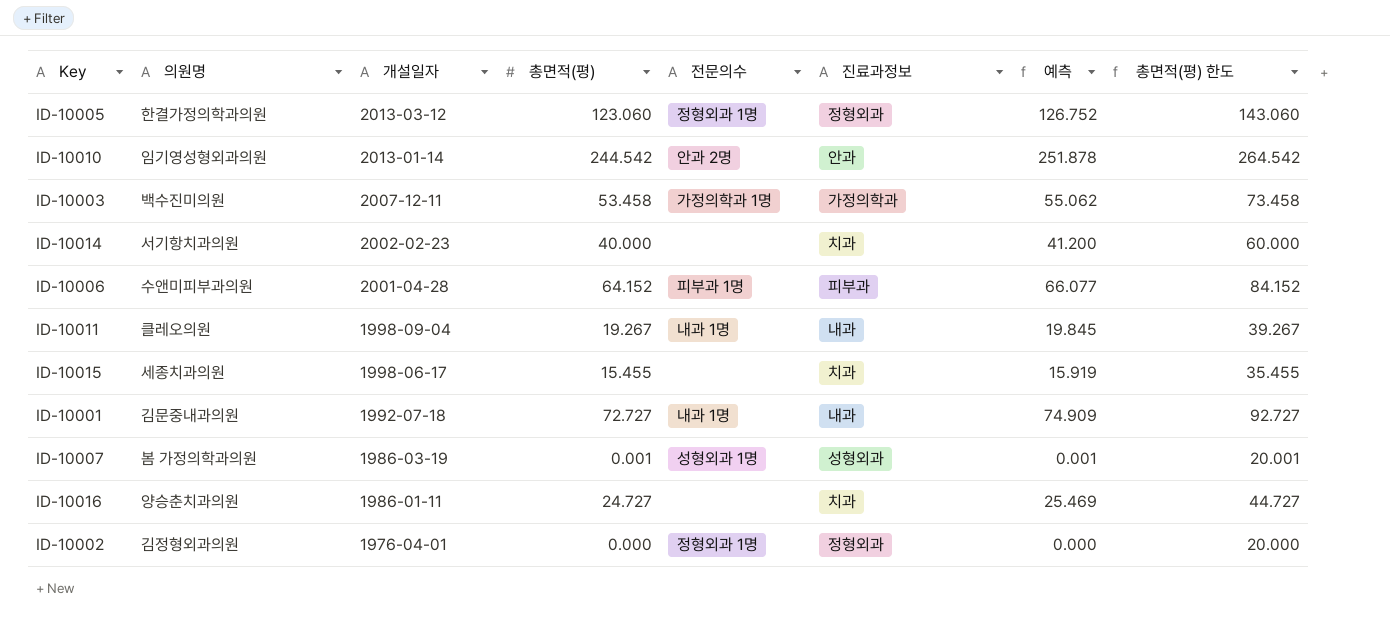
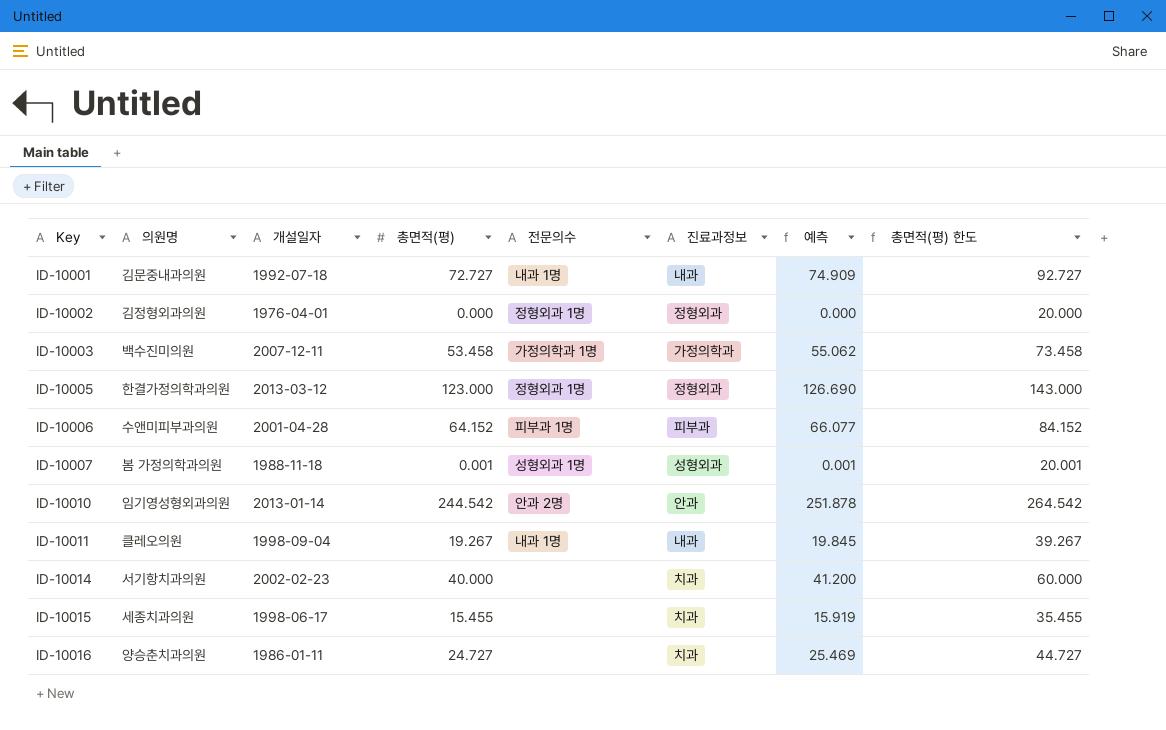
row order: 개설일자 descending -> Key ascending
ID-10005 | 총면적(평): 123.060 -> 123.000
ID-10005 | 예측: 126.752 -> 126.690
ID-10005 | 총면적(평) 한도: 143.060 -> 143.000
ID-10007 | 개설일자: 1986-03-19 -> 1988-11-18

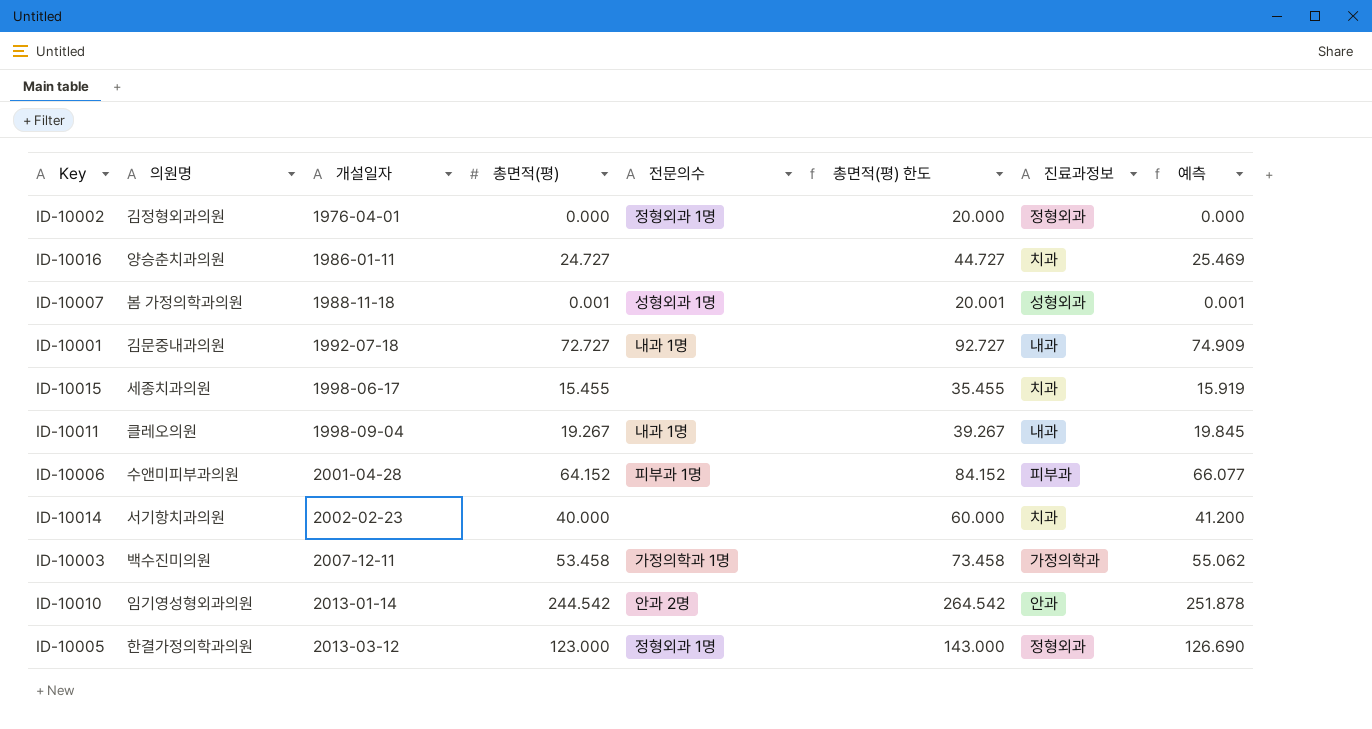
row order: Key ascending -> 개설일자 ascending
column 총면적(평) 한도 | position: 8 -> 6

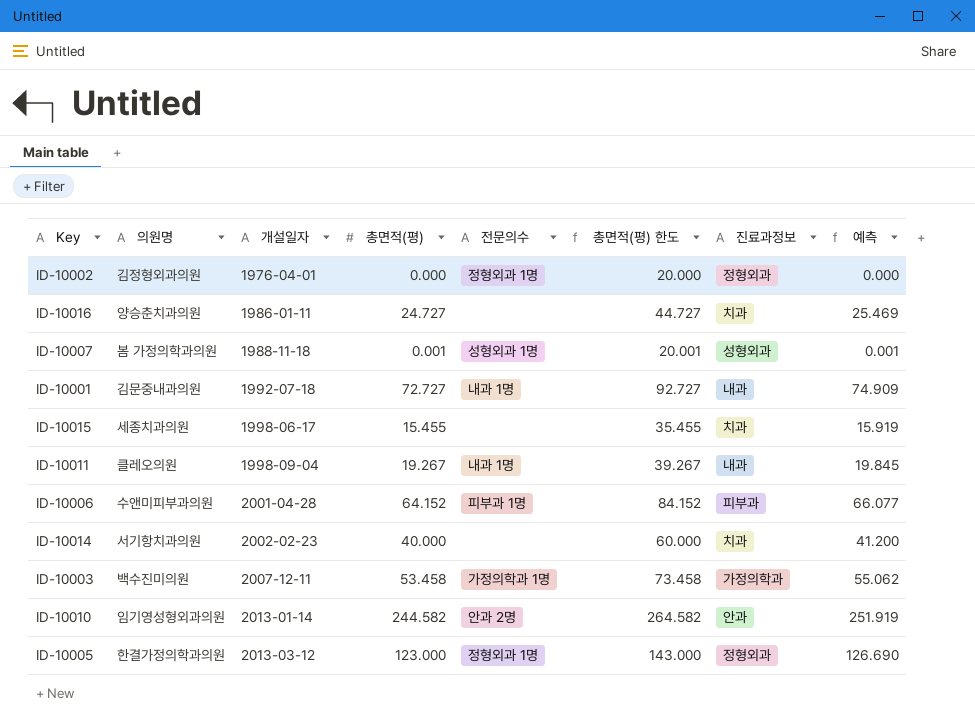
ID-10010 | 총면적(평): 244.542 -> 244.582
ID-10010 | 총면적(평) 한도: 264.542 -> 264.582
ID-10010 | 예측: 251.878 -> 251.919

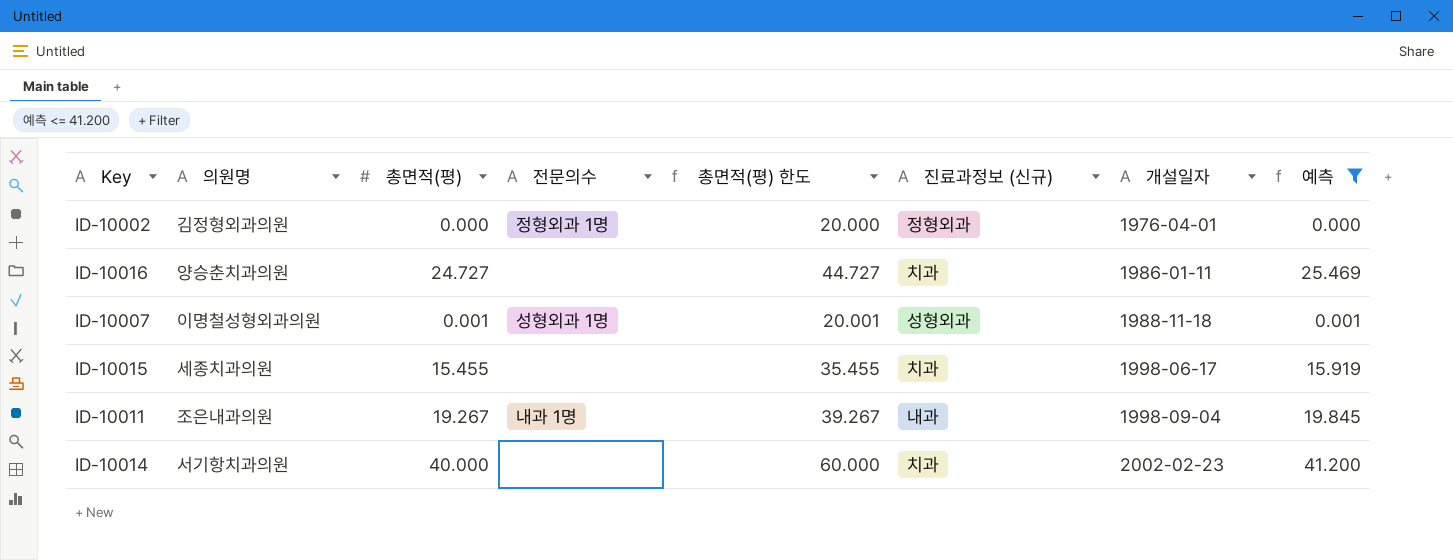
filter: none -> 예측 <= 41.200
column name: 진료과정보 -> 진료과정보 (신규)
column 개설일자 | position: 3 -> 7
ID-10007 | 의원명: 봄 가정의학과의원 -> 이명철성형외과의원
ID-10011 | 의원명: 클레오의원 -> 조은내과의원

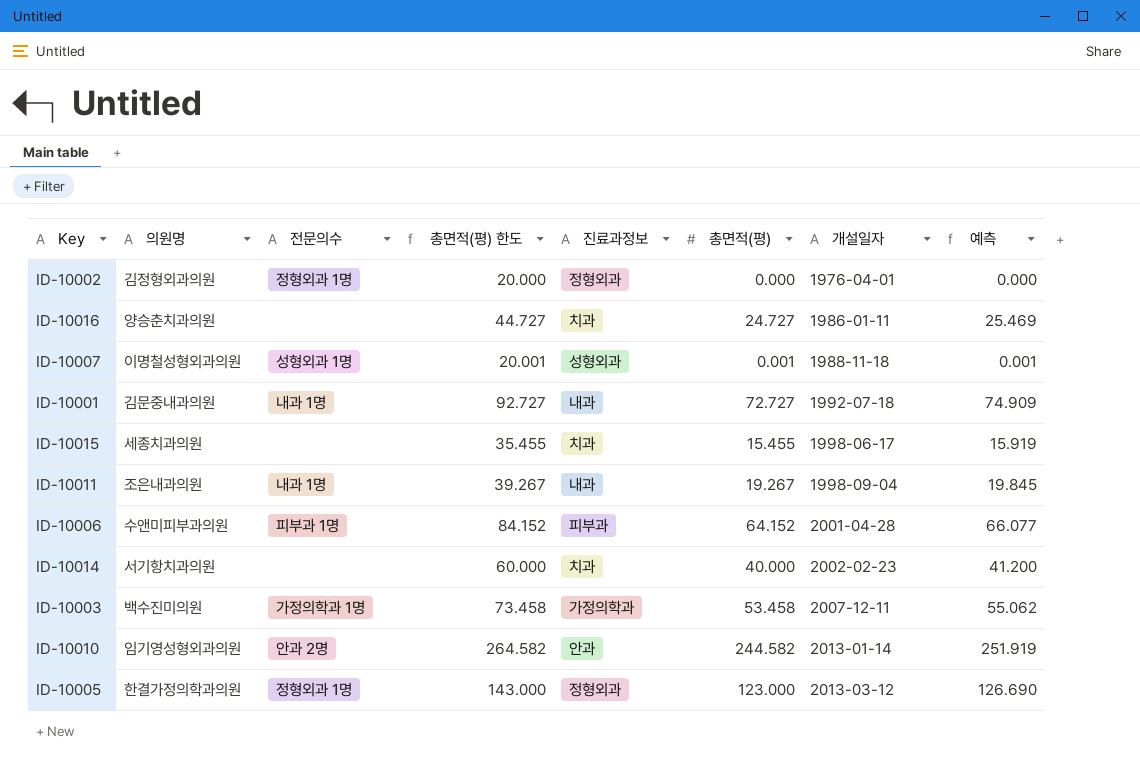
filter: 예측 <= 41.200 -> none
column name: 진료과정보 (신규) -> 진료과정보
column 총면적(평) | position: 3 -> 6

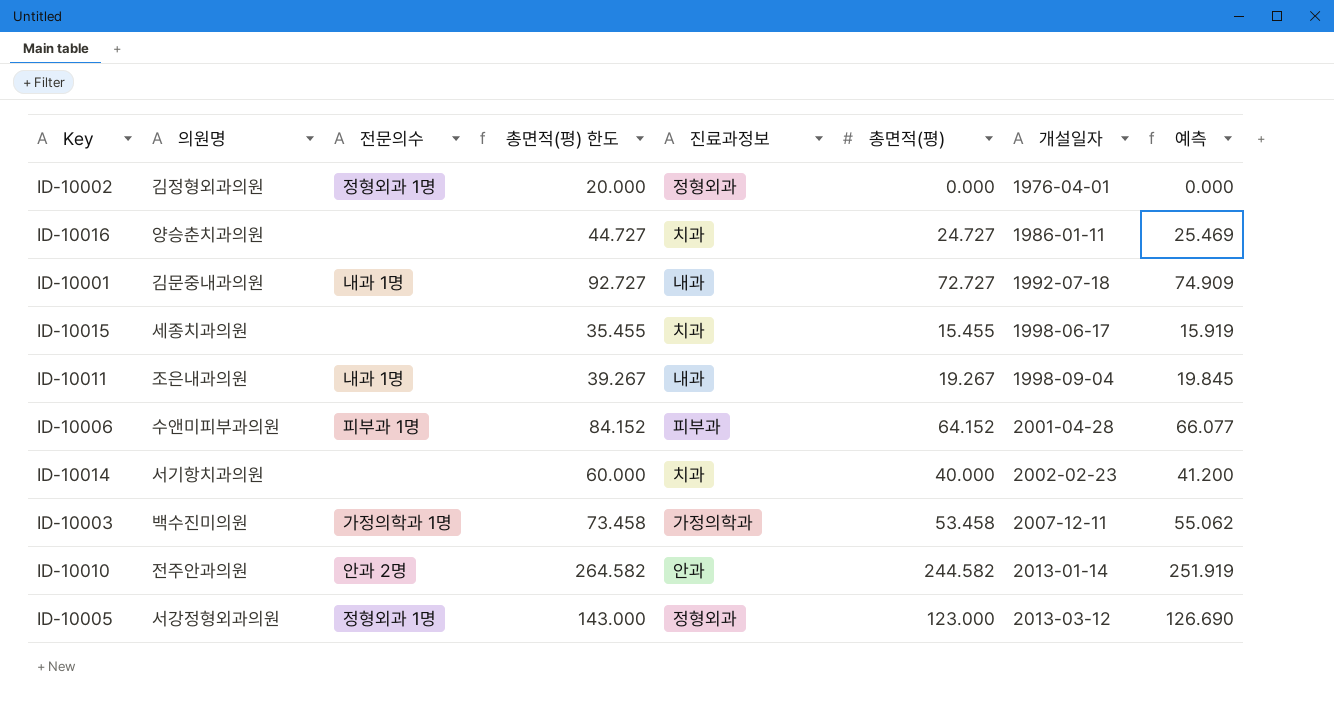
row ID-10007: 이명철성형외과의원 | 성형외과 1명 | 20.001 | 성형외과 | 0.001 | 1988-11-18 | 0.001 -> none
ID-10010 | 의원명: 임기영성형외과의원 -> 전주안과의원
ID-10005 | 의원명: 한결가정의학과의원 -> 서강정형외과의원

